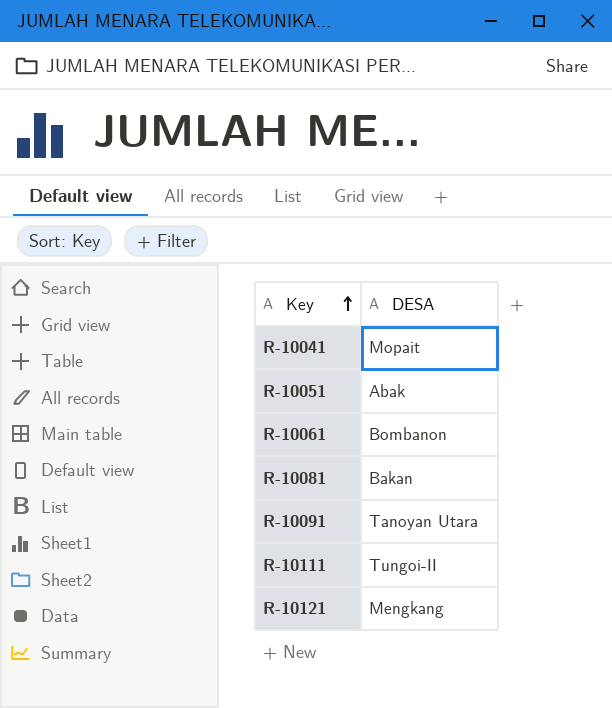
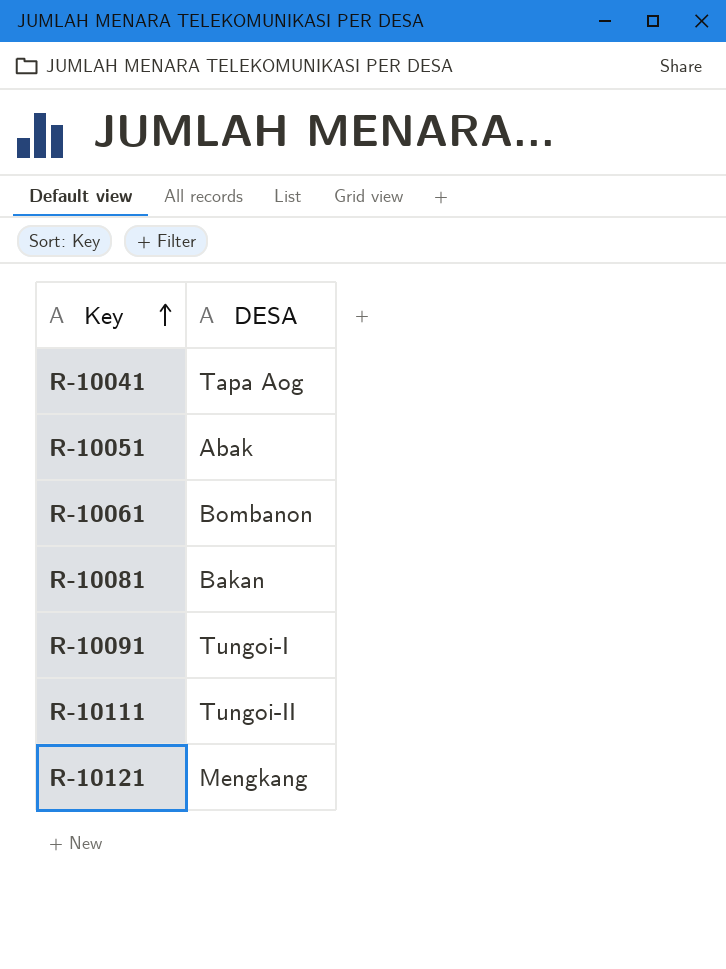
R-10041 | DESA: Mopait -> Tapa Aog
R-10091 | DESA: Tanoyan Utara -> Tungoi-I

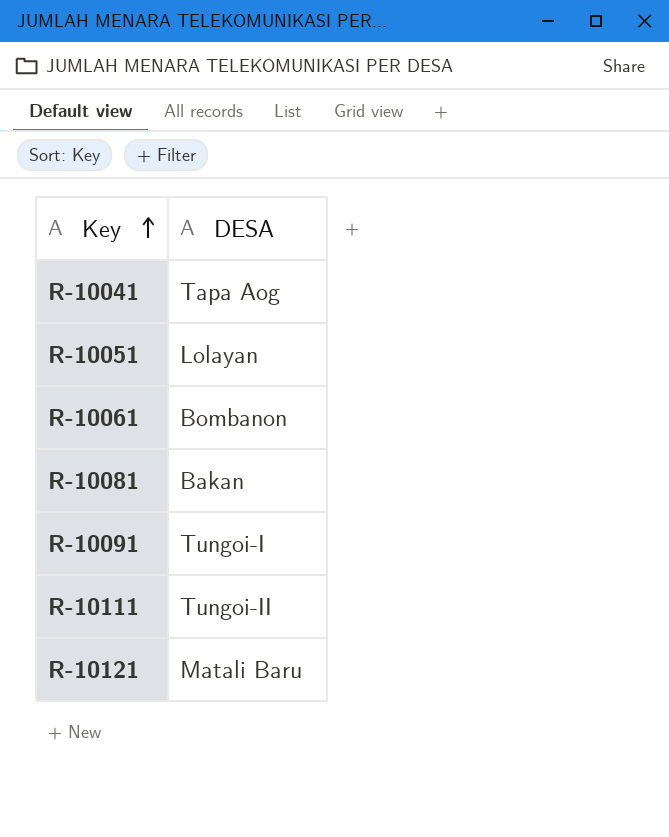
R-10051 | DESA: Abak -> Lolayan
R-10121 | DESA: Mengkang -> Matali Baru

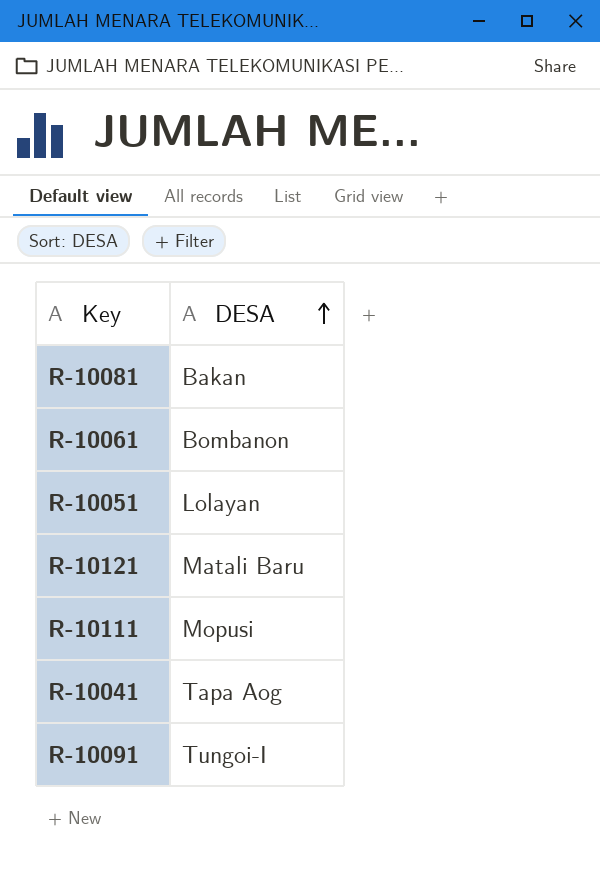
row order: Key ascending -> DESA ascending
R-10111 | DESA: Tungoi-II -> Mopusi

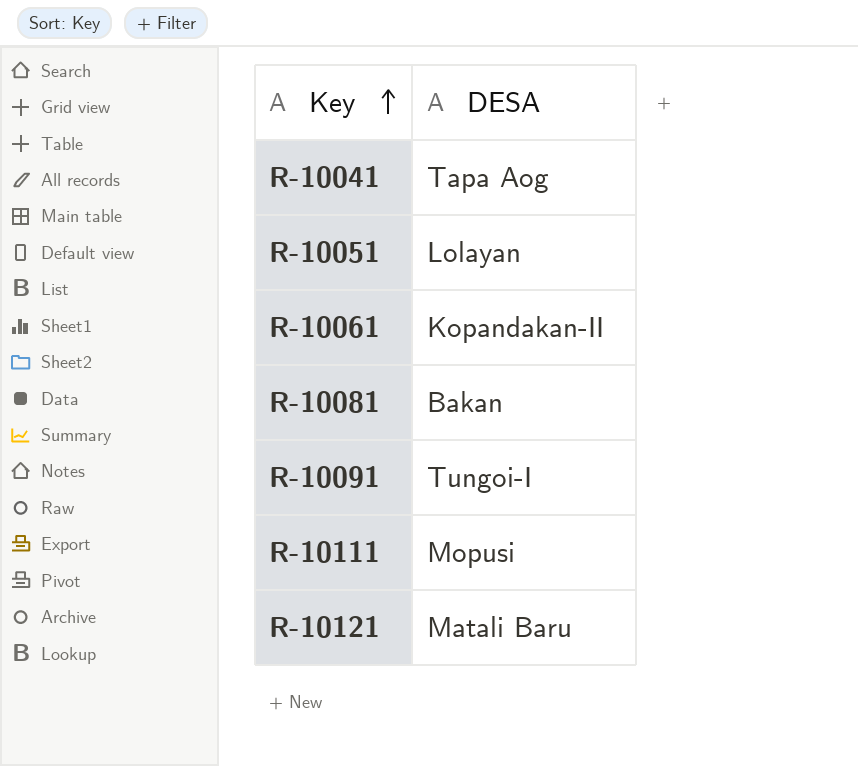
row order: DESA ascending -> Key ascending
R-10061 | DESA: Bombanon -> Kopandakan-II

